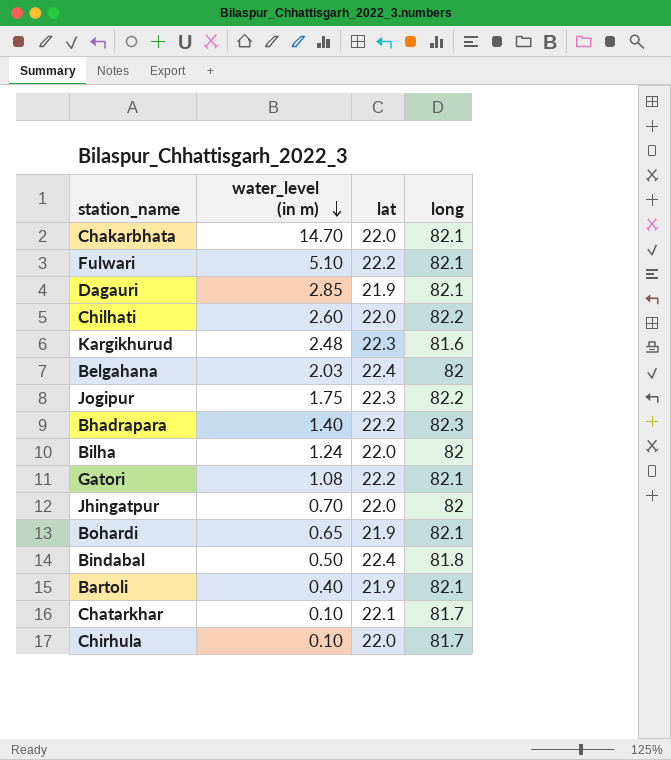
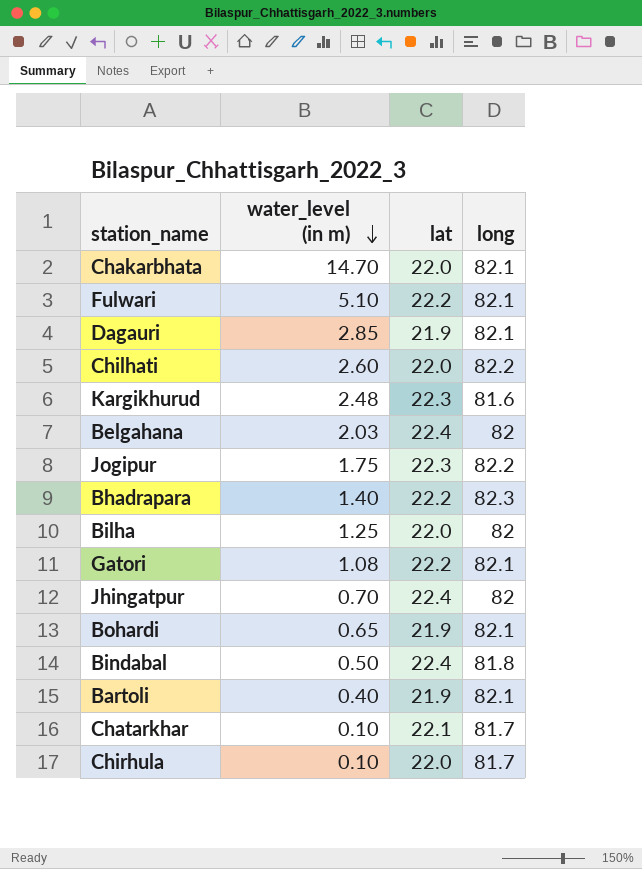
Bilha | water_level (in m): 1.24 -> 1.25
Jhingatpur | lat: 22.0 -> 22.4

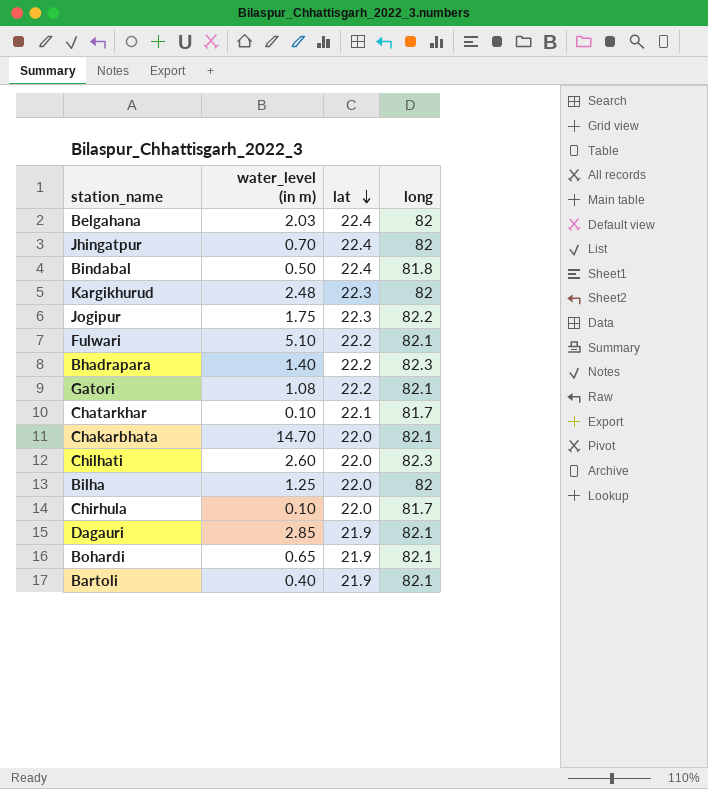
row order: water_level (in m) descending -> lat descending
Kargikhurud | long: 81.6 -> 82
Chilhati | long: 82.2 -> 82.3

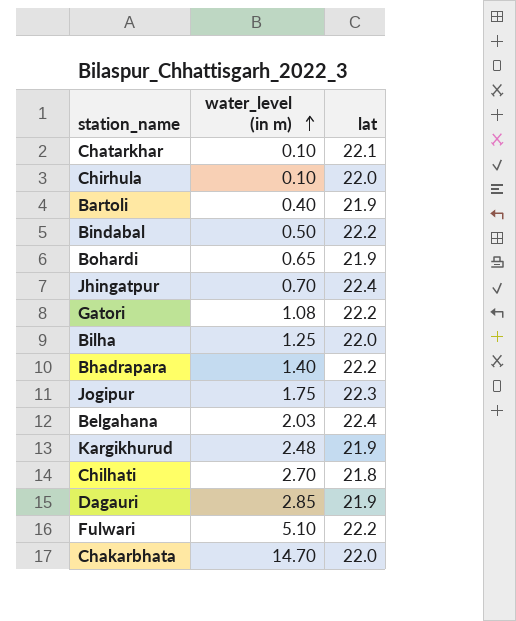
row order: lat descending -> water_level (in m) ascending
column long | position: 4 -> none
Bindabal | lat: 22.4 -> 22.2
Kargikhurud | lat: 22.3 -> 21.9
Chilhati | water_level (in m): 2.60 -> 2.70
Chilhati | lat: 22.0 -> 21.8

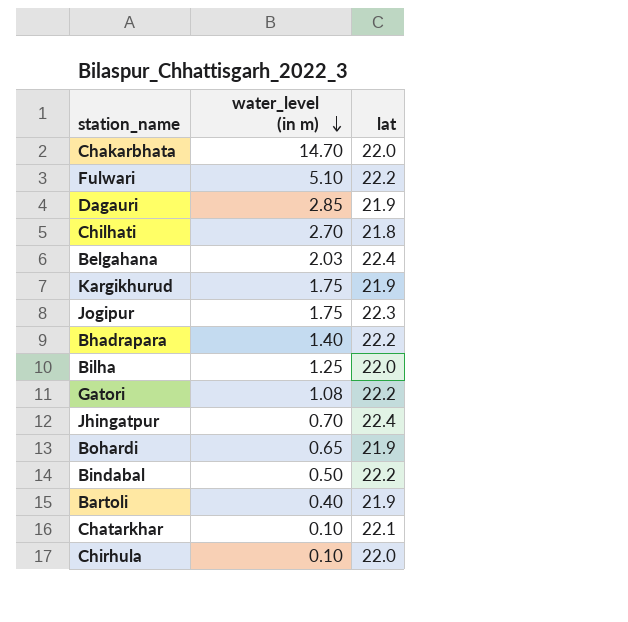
row order: water_level (in m) ascending -> water_level (in m) descending
Kargikhurud | water_level (in m): 2.48 -> 1.75

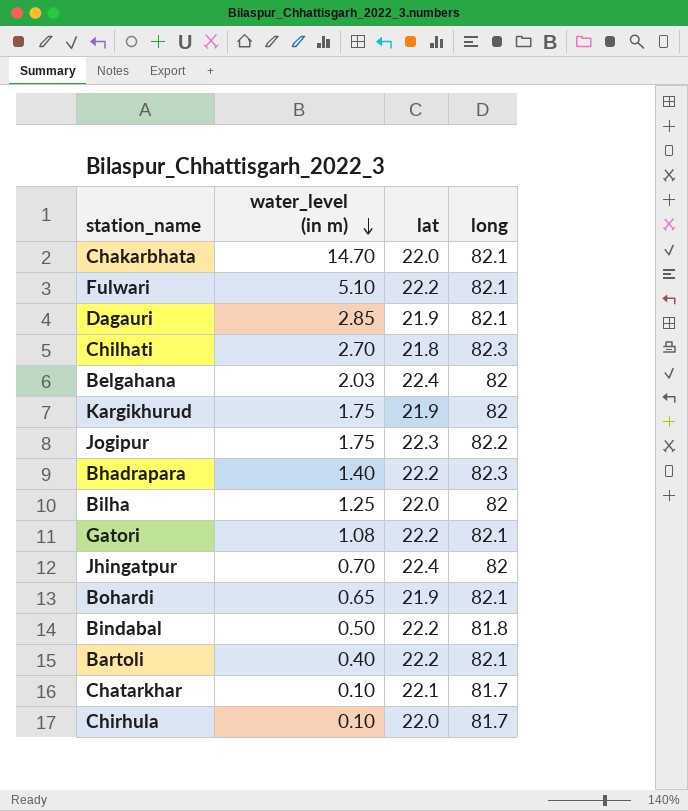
column long | position: none -> 4
Bartoli | lat: 21.9 -> 22.2

